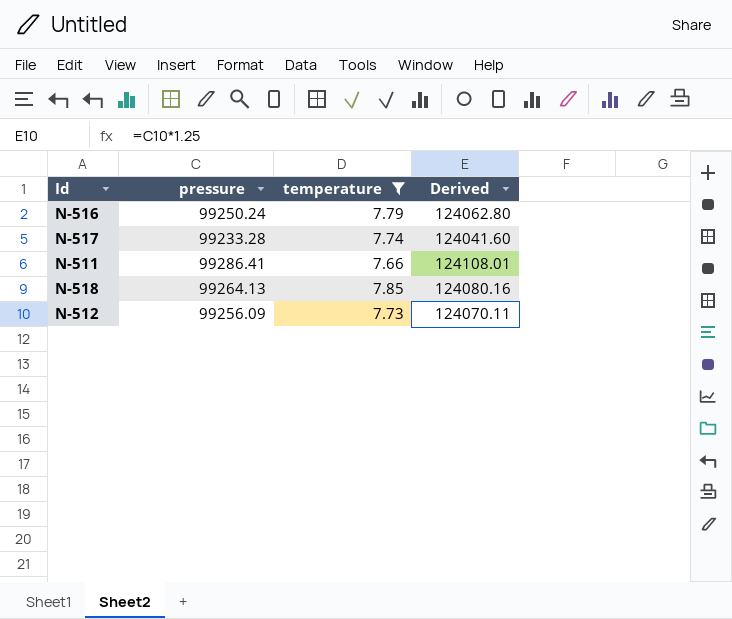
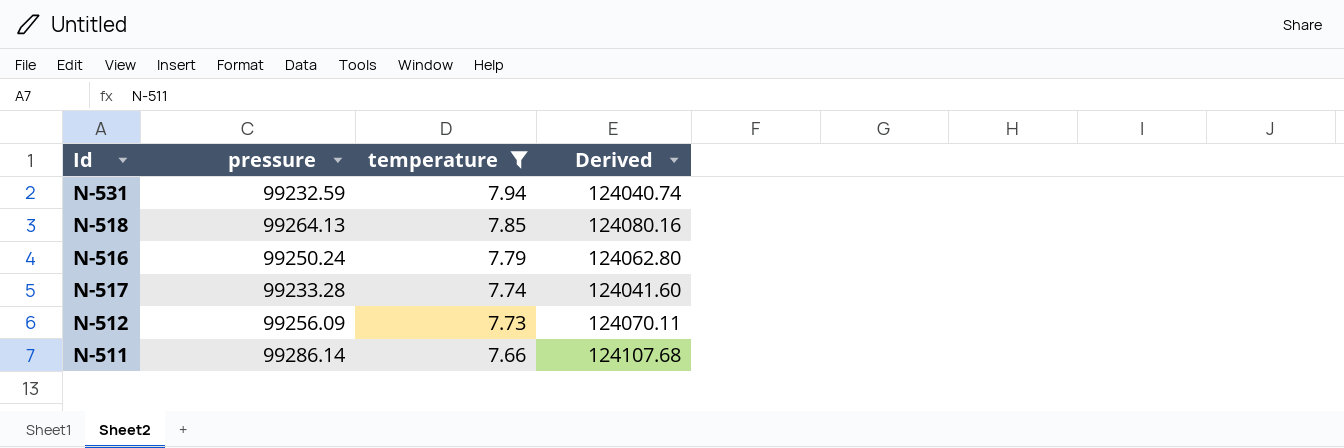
row order: none -> temperature descending
row N-531: none -> 99232.59 | 7.94 | 124040.74
N-511 | pressure: 99286.41 -> 99286.14
N-511 | Derived: 124108.01 -> 124107.68

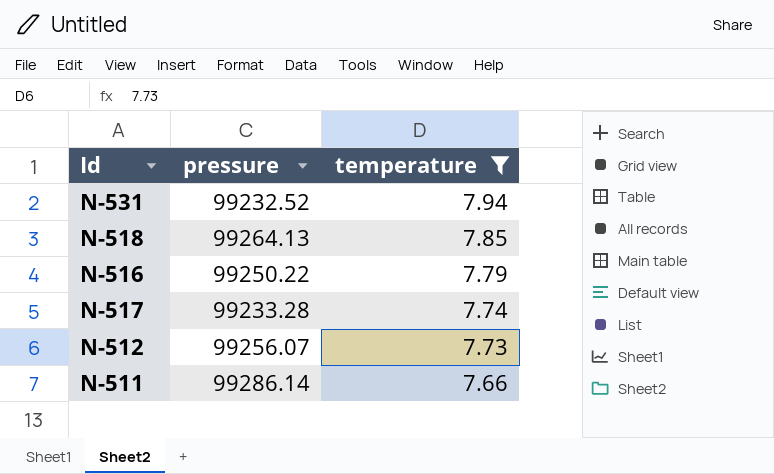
column Derived | formula: [pressure] * 1.25 -> none
N-531 | pressure: 99232.59 -> 99232.52
N-516 | pressure: 99250.24 -> 99250.22
N-512 | pressure: 99256.09 -> 99256.07

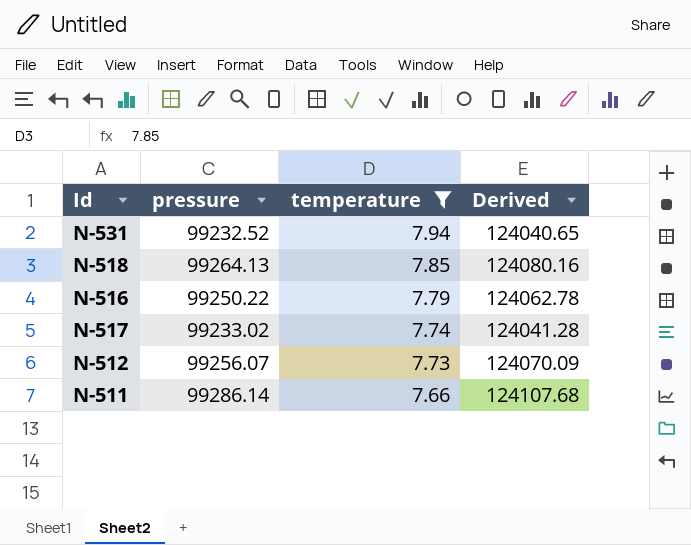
column Derived | formula: none -> [pressure] * 1.25
N-517 | pressure: 99233.28 -> 99233.02

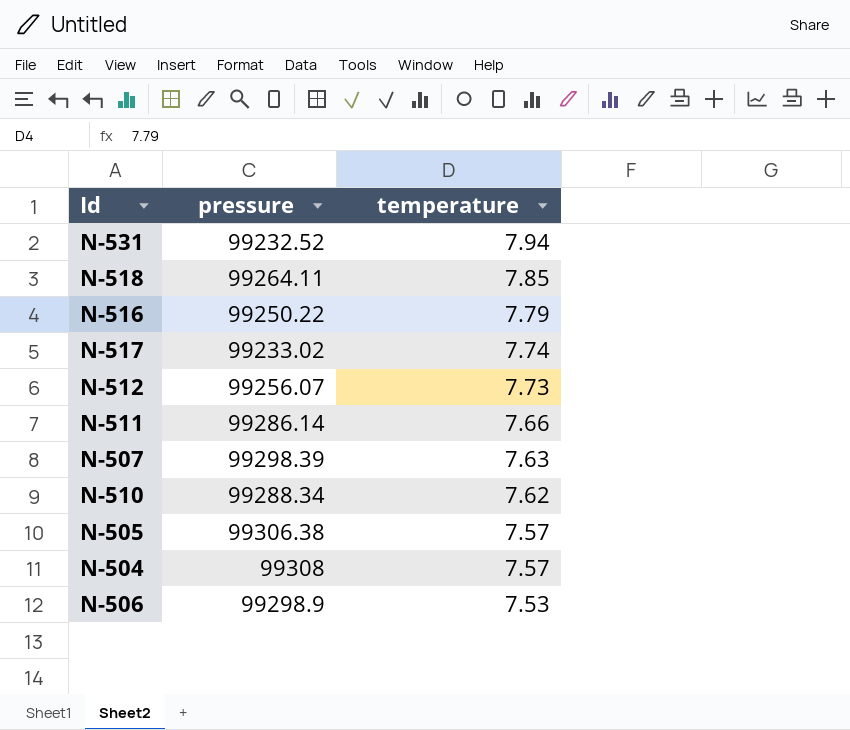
filter: temperature >= 7.66 -> none
column Derived | formula: [pressure] * 1.25 -> none
N-518 | pressure: 99264.13 -> 99264.11

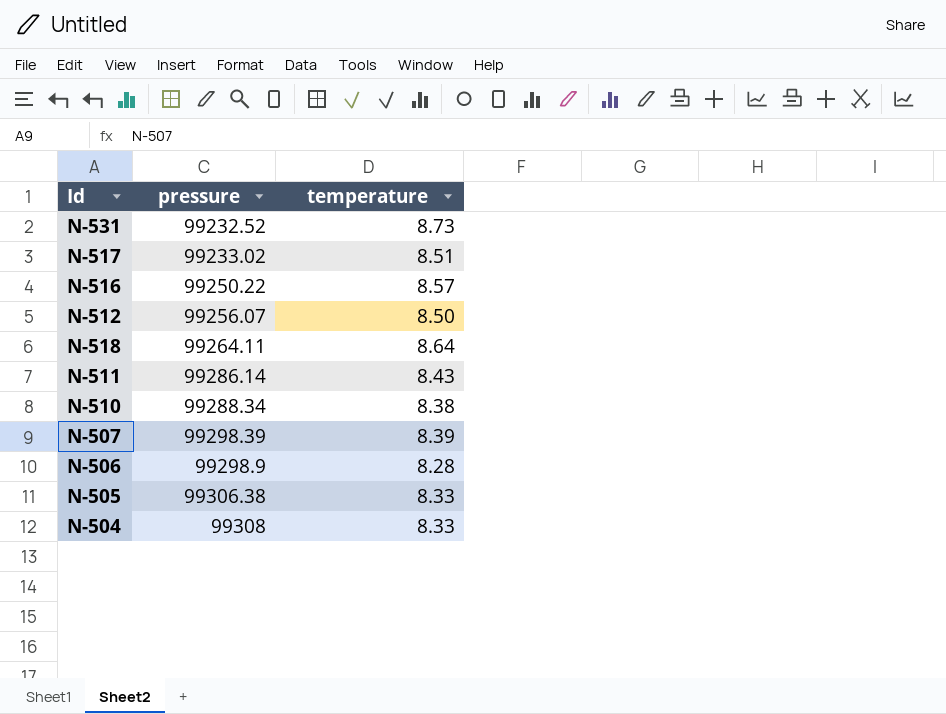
row order: temperature descending -> pressure ascending
N-531 | temperature: 7.94 -> 8.73
N-517 | temperature: 7.74 -> 8.51
N-516 | temperature: 7.79 -> 8.57
N-512 | temperature: 7.73 -> 8.50
N-518 | temperature: 7.85 -> 8.64
N-511 | temperature: 7.66 -> 8.43
N-510 | temperature: 7.62 -> 8.38
N-507 | temperature: 7.63 -> 8.39
N-506 | temperature: 7.53 -> 8.28
N-505 | temperature: 7.57 -> 8.33
N-504 | temperature: 7.57 -> 8.33

